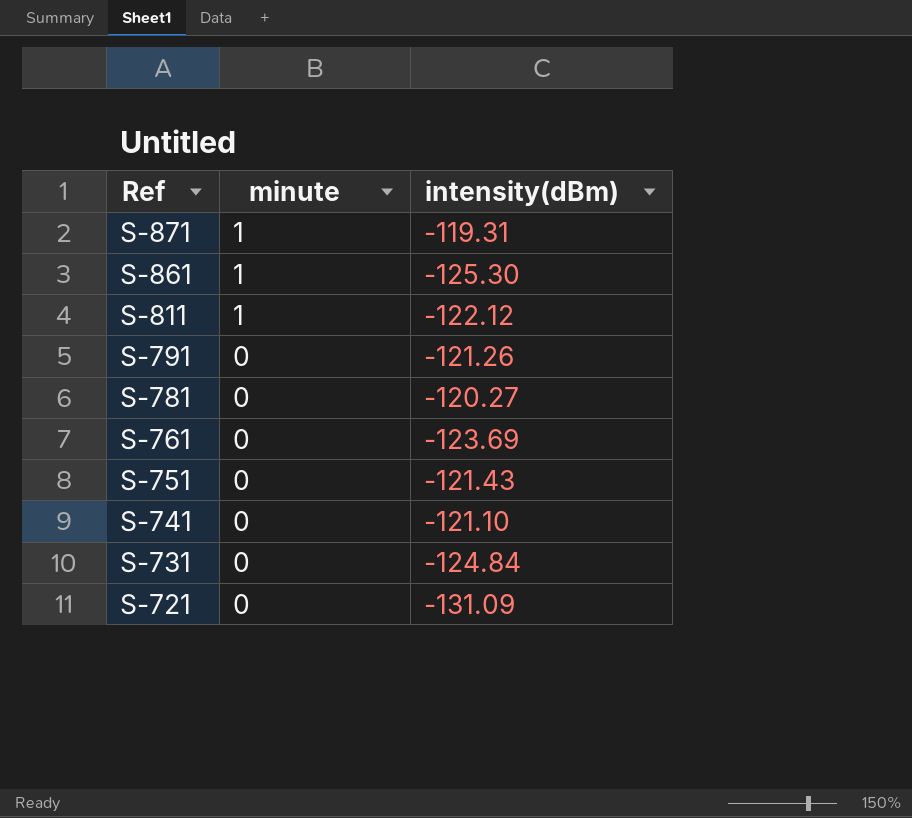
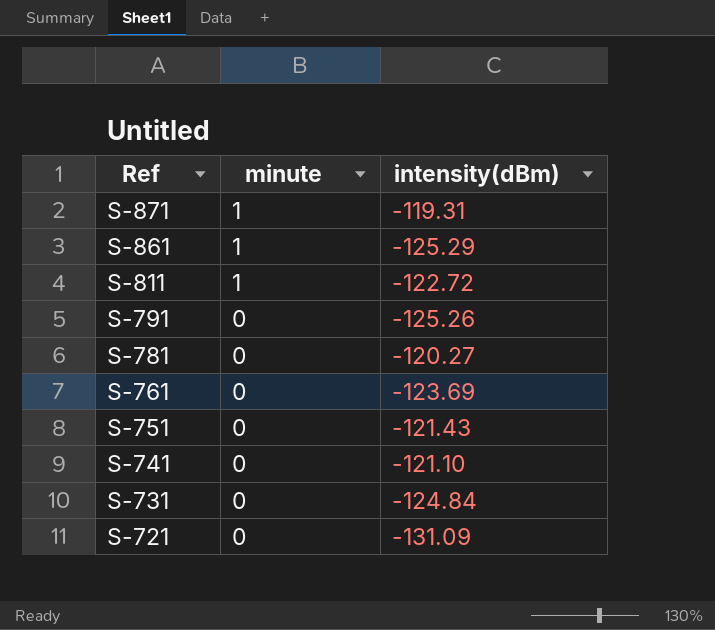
S-861 | intensity(dBm): -125.30 -> -125.29
S-811 | intensity(dBm): -122.12 -> -122.72
S-791 | intensity(dBm): -121.26 -> -125.26

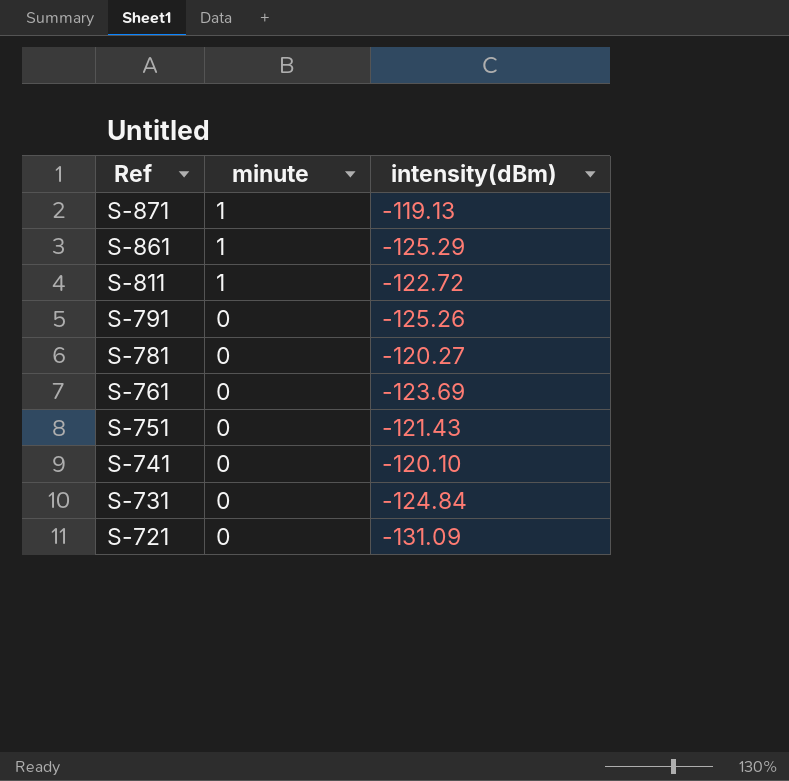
S-871 | intensity(dBm): -119.31 -> -119.13
S-741 | intensity(dBm): -121.10 -> -120.10

